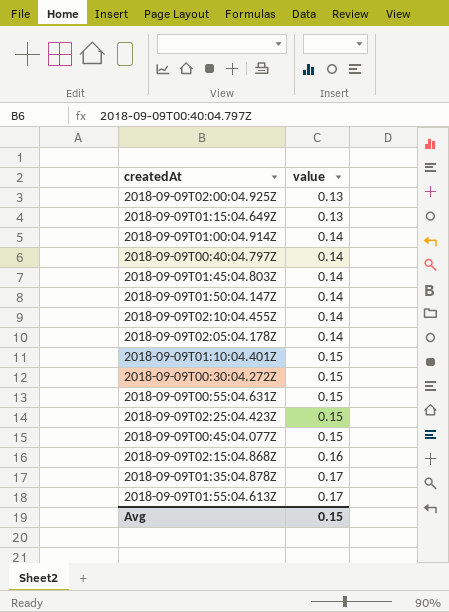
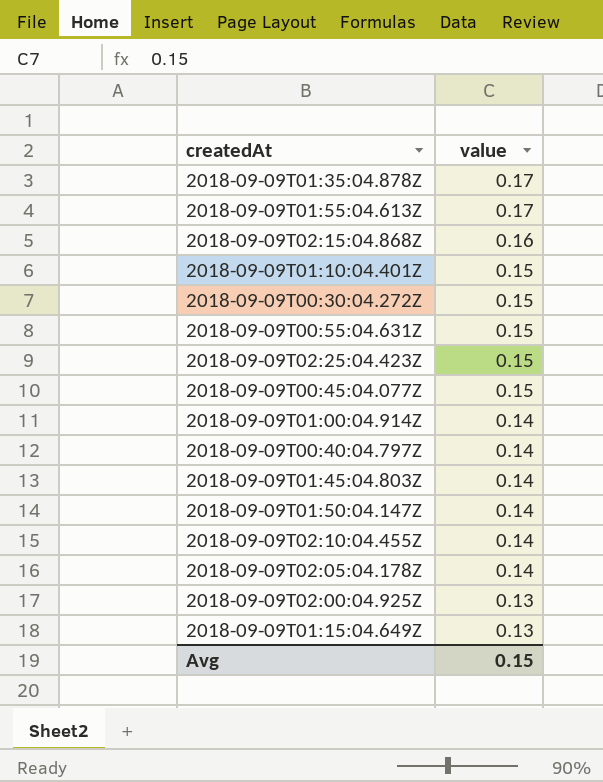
row order: value ascending -> value descending

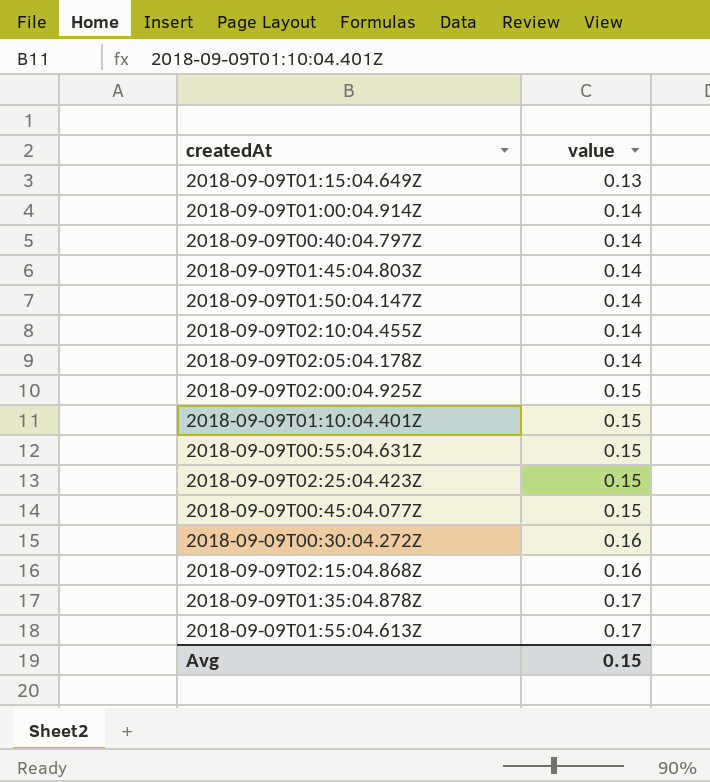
row order: value descending -> value ascending
2018-09-09T02:00:04.925Z | value: 0.13 -> 0.15
2018-09-09T00:30:04.272Z | value: 0.15 -> 0.16

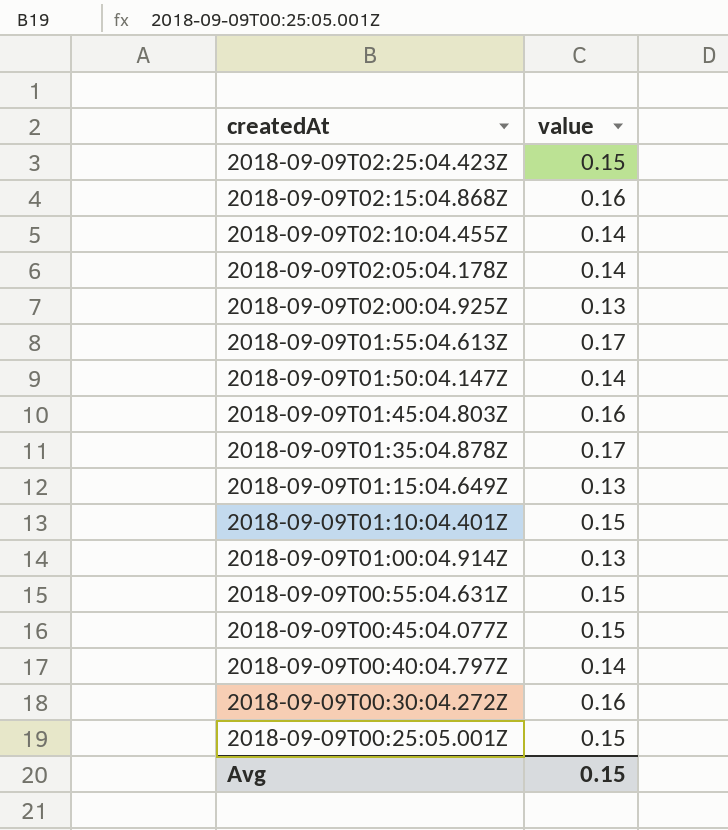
row order: value ascending -> createdAt descending
2018-09-09T02:00:04.925Z | value: 0.15 -> 0.13
2018-09-09T01:45:04.803Z | value: 0.14 -> 0.16
2018-09-09T01:00:04.914Z | value: 0.14 -> 0.13
row 2018-09-09T00:25:05.001Z: none -> 0.15

